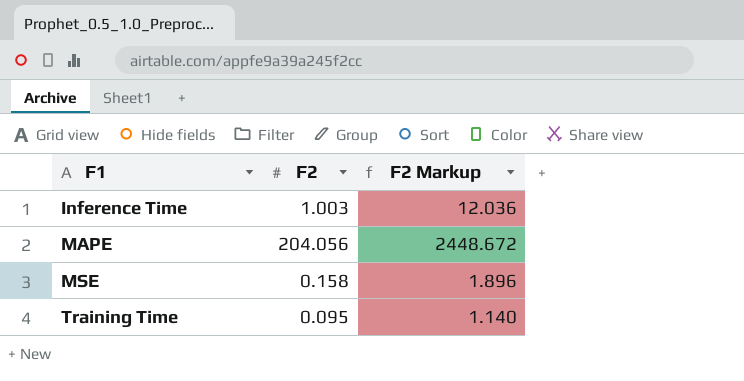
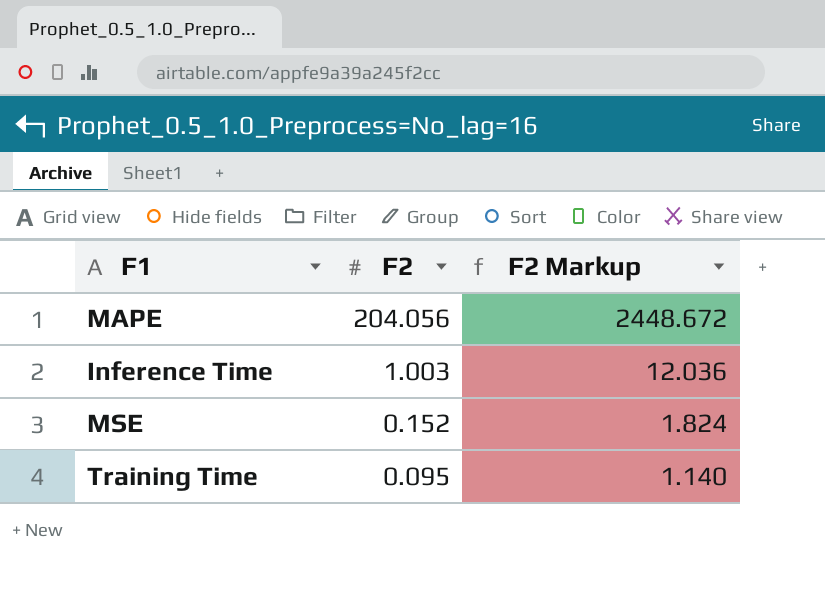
row order: F1 ascending -> F2 descending
MSE | F2: 0.158 -> 0.152
MSE | F2 Markup: 1.896 -> 1.824

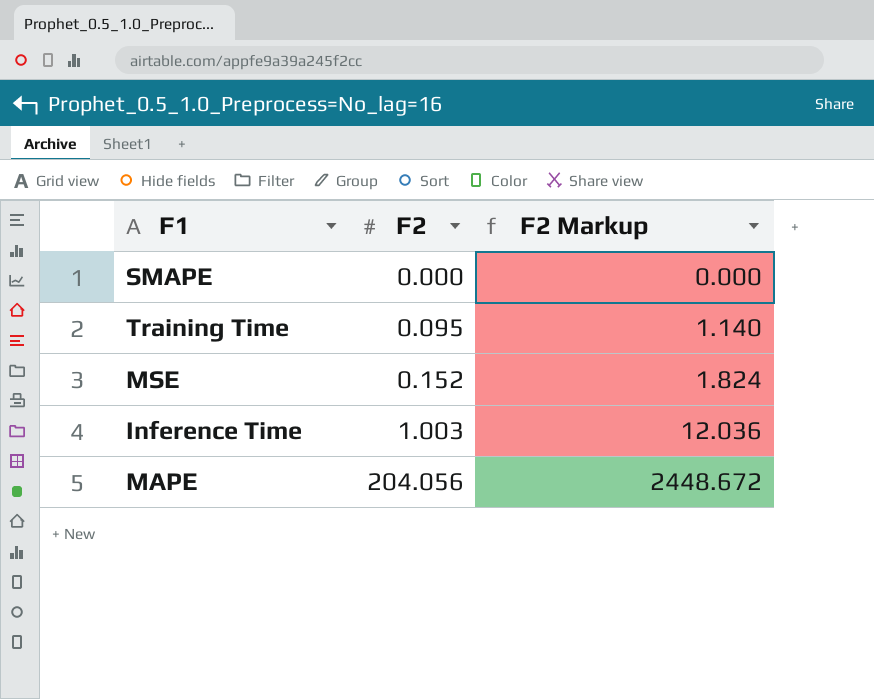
row order: F2 descending -> F2 ascending
row SMAPE: none -> 0.000 | 0.000

